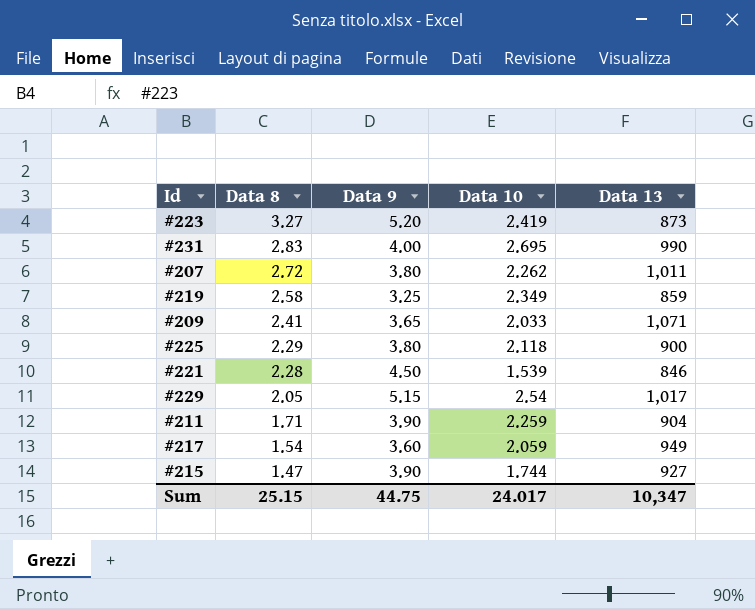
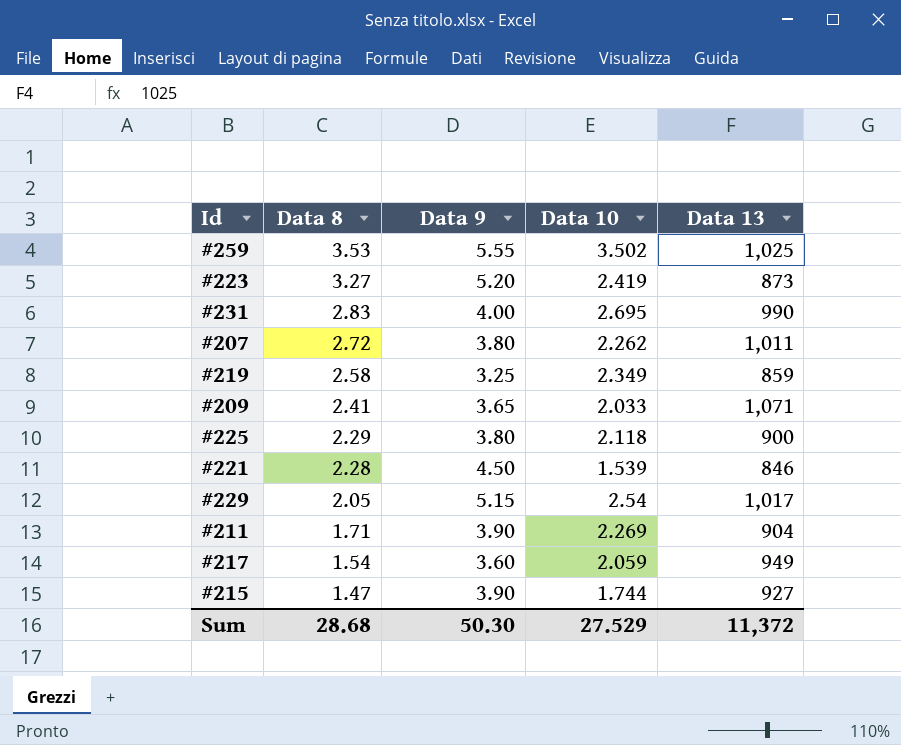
row #259: none -> 3.53 | 5.55 | 3.502 | 1,025
#211 | Data 10: 2.259 -> 2.269
Sum | Data 8: 25.15 -> 28.68
Sum | Data 9: 44.75 -> 50.30
Sum | Data 10: 24.017 -> 27.529
Sum | Data 13: 10,347 -> 11,372

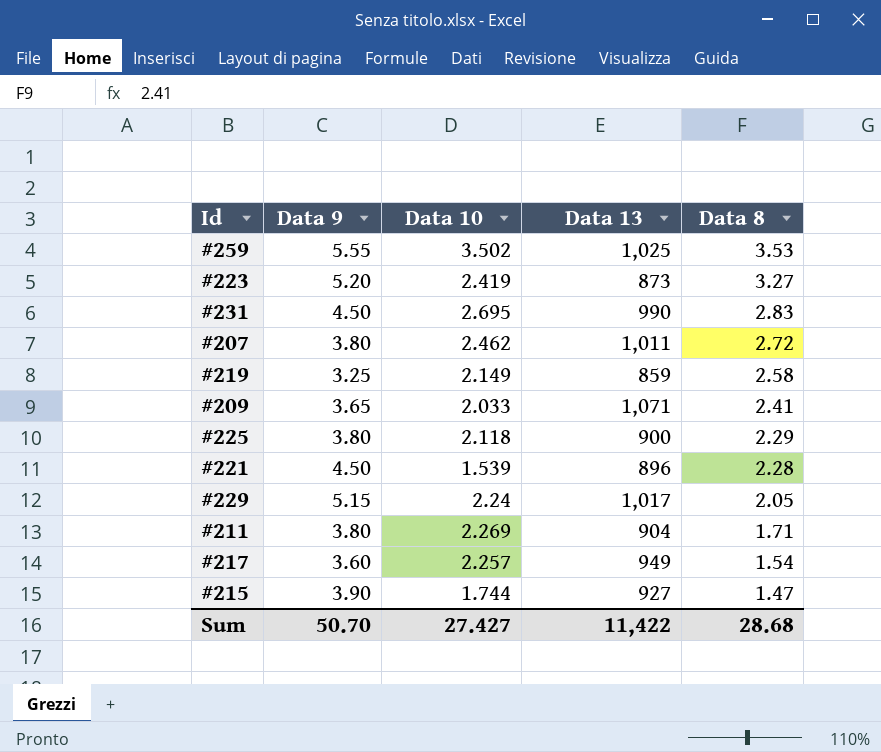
column Data 8 | position: 2 -> 5
#231 | Data 9: 4.00 -> 4.50
#207 | Data 10: 2.262 -> 2.462
#219 | Data 10: 2.349 -> 2.149
#221 | Data 13: 846 -> 896
#229 | Data 10: 2.54 -> 2.24
#211 | Data 9: 3.90 -> 3.80
#217 | Data 10: 2.059 -> 2.257
Sum | Data 9: 50.30 -> 50.70
Sum | Data 10: 27.529 -> 27.427
Sum | Data 13: 11,372 -> 11,422

